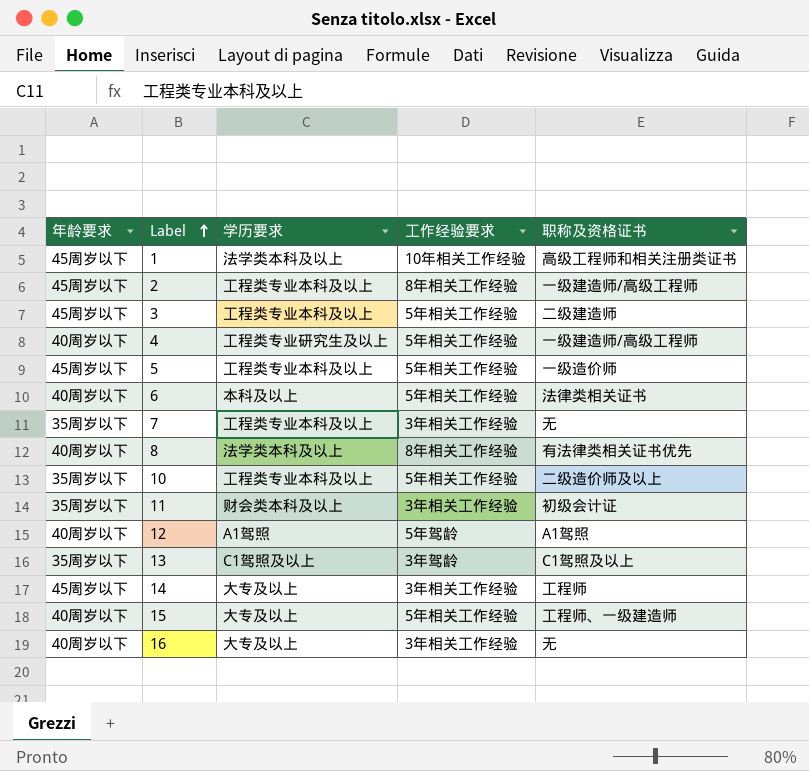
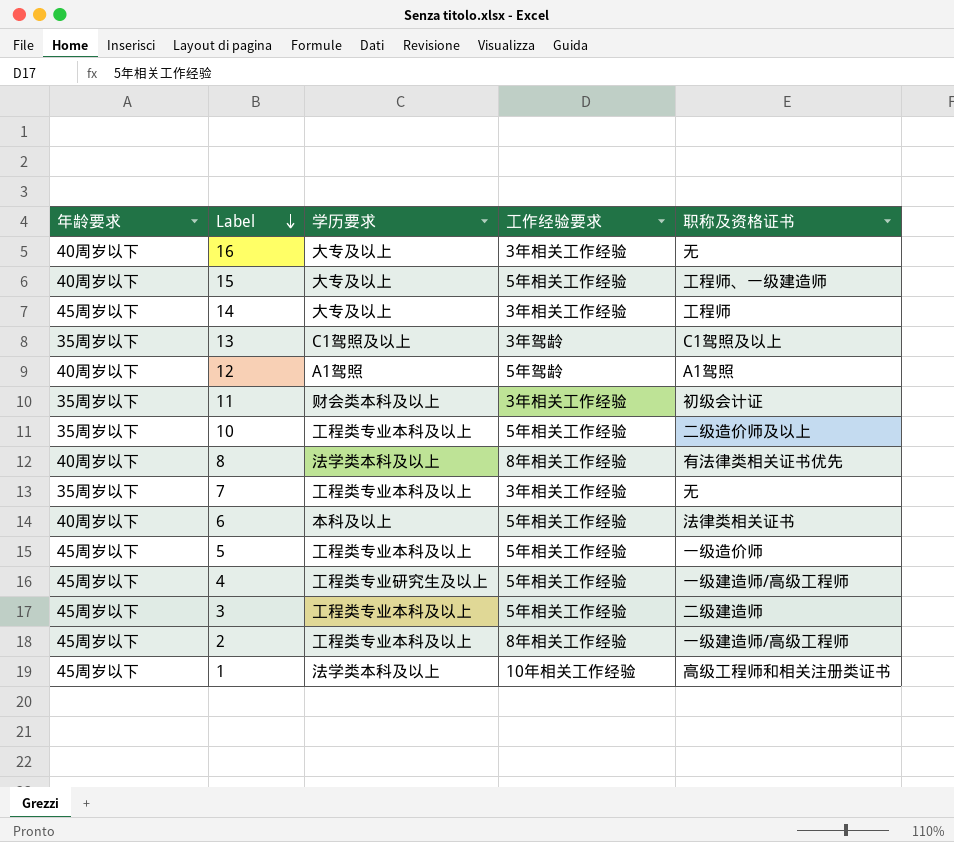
row order: Label ascending -> Label descending
4 | 年龄要求: 40周岁以下 -> 45周岁以下

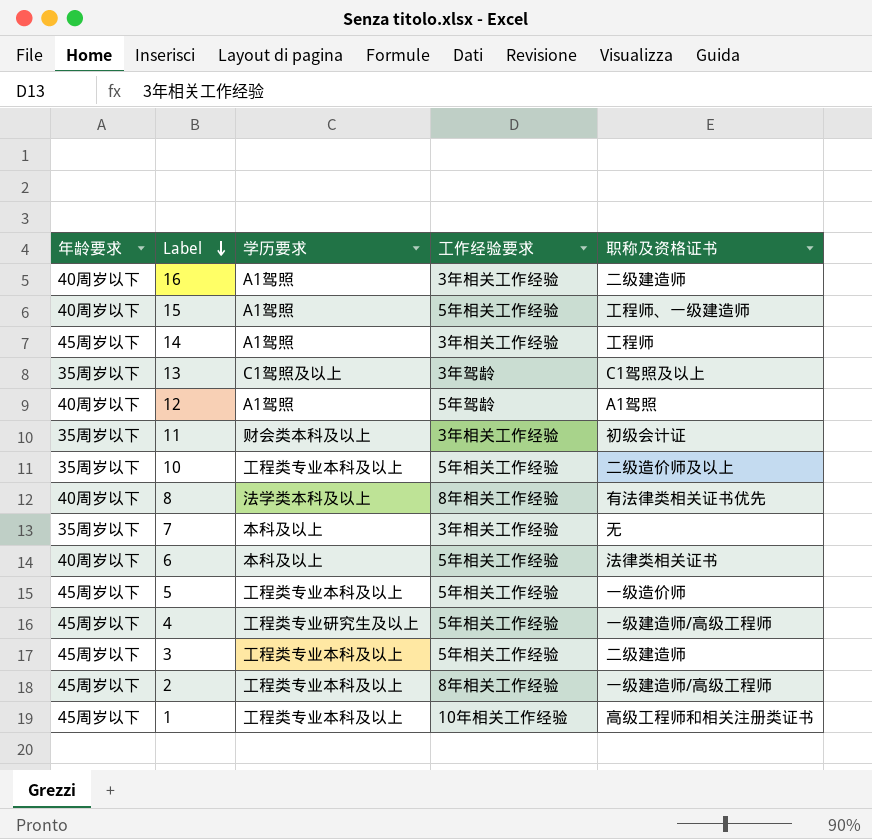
16 | 学历要求: 大专及以上 -> A1驾照
16 | 职称及资格证书: 无 -> 二级建造师
15 | 学历要求: 大专及以上 -> A1驾照
14 | 学历要求: 大专及以上 -> A1驾照
7 | 学历要求: 工程类专业本科及以上 -> 本科及以上
1 | 学历要求: 法学类本科及以上 -> 工程类专业本科及以上

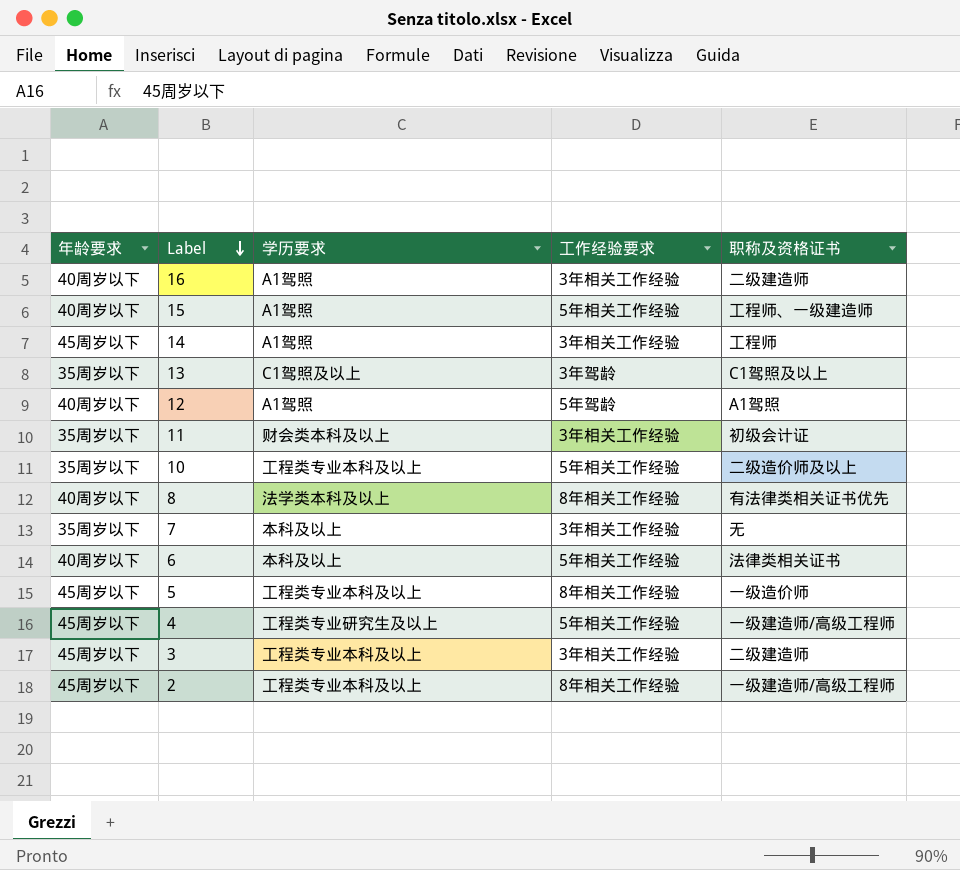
row 1: 45周岁以下 | 工程类专业本科及以上 | 10年相关工作经验 | 高级工程师和相关注册类证书 -> none
5 | 工作经验要求: 5年相关工作经验 -> 8年相关工作经验
3 | 工作经验要求: 5年相关工作经验 -> 3年相关工作经验

